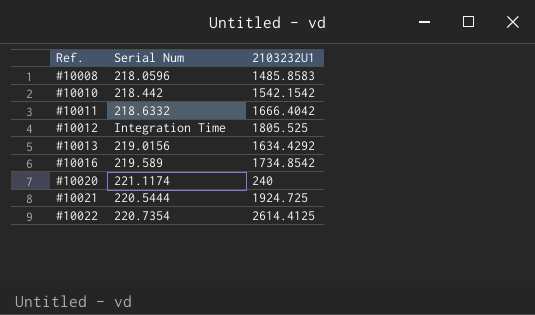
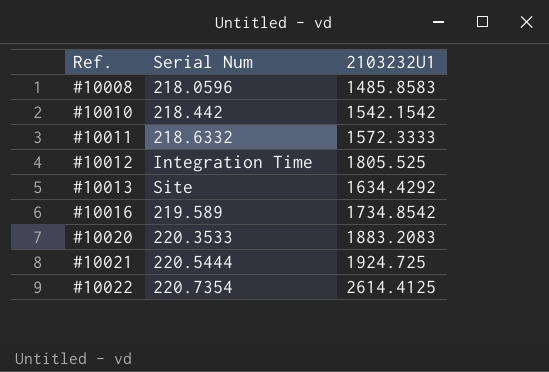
#10011 | 2103232U1: 1666.4042 -> 1572.3333
#10013 | Serial Num: 219.0156 -> Site
#10020 | Serial Num: 221.1174 -> 220.3533
#10020 | 2103232U1: 240 -> 1883.2083

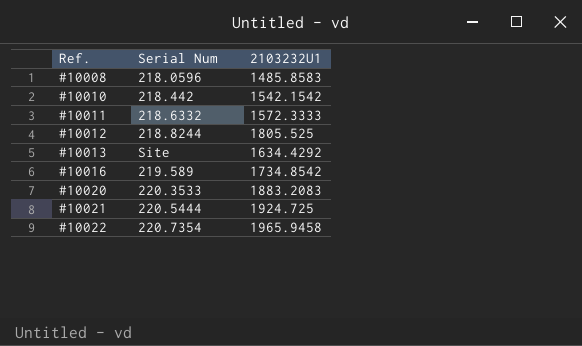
#10012 | Serial Num: Integration Time -> 218.8244
#10022 | 2103232U1: 2614.4125 -> 1965.9458

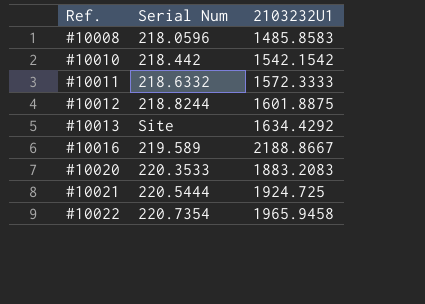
#10012 | 2103232U1: 1805.525 -> 1601.8875
#10016 | 2103232U1: 1734.8542 -> 2188.8667

